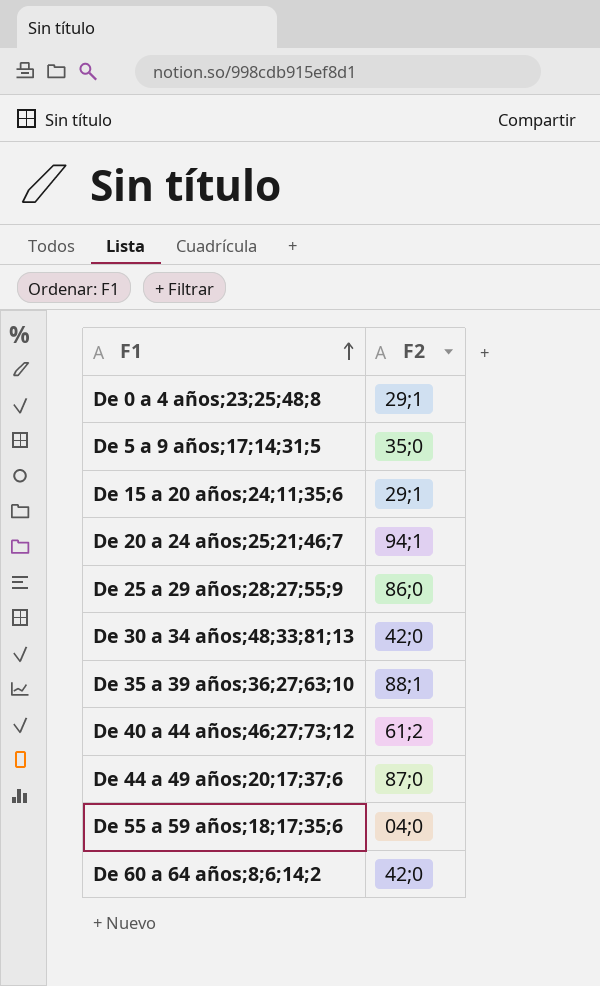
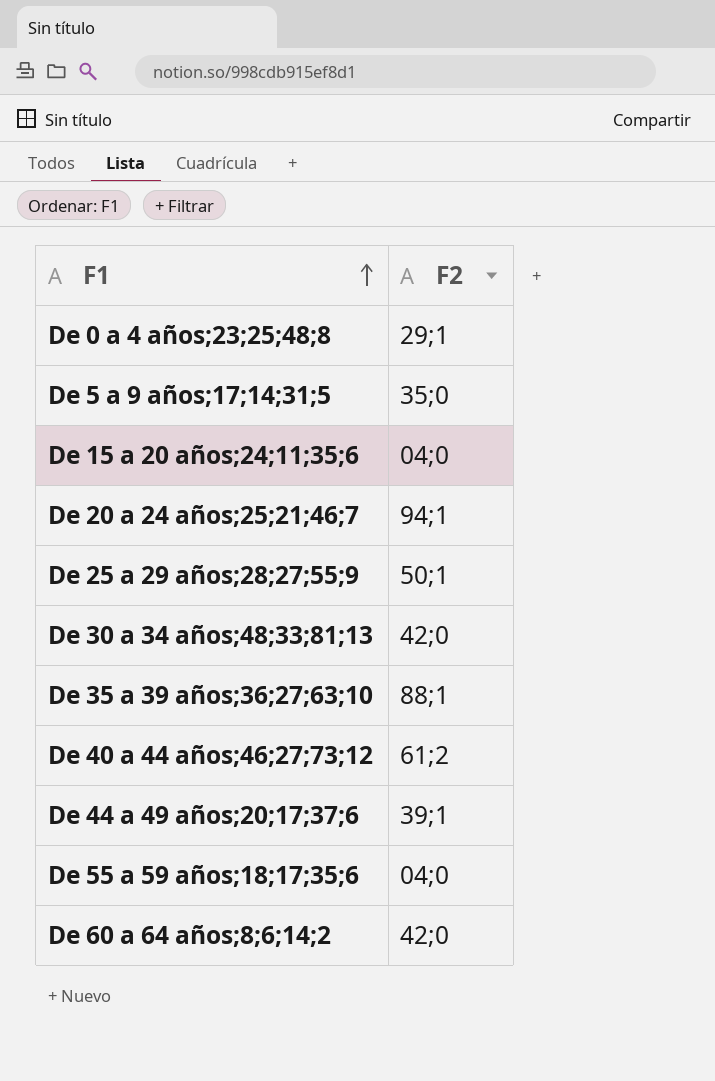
De 15 a 20 años;24;11;35;6 | F2: 29;1 -> 04;0
De 25 a 29 años;28;27;55;9 | F2: 86;0 -> 50;1
De 44 a 49 años;20;17;37;6 | F2: 87;0 -> 39;1

